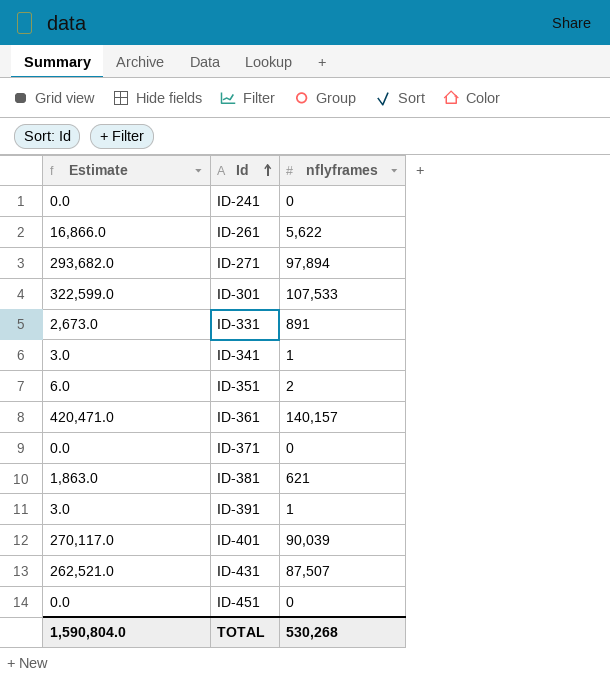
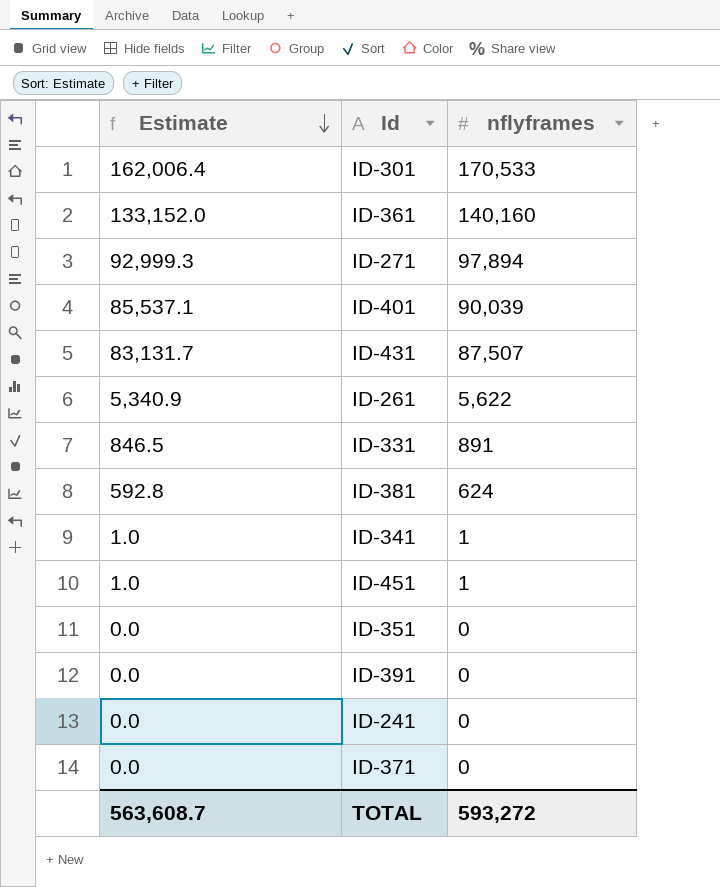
row order: Id ascending -> Estimate descending
column Estimate | formula: [nflyframes] * 3 -> [nflyframes] * 0.95
ID-301 | nflyframes: 107,533 -> 170,533
ID-361 | nflyframes: 140,157 -> 140,160
ID-381 | nflyframes: 621 -> 624
ID-451 | nflyframes: 0 -> 1
ID-351 | nflyframes: 2 -> 0
ID-391 | nflyframes: 1 -> 0
TOTAL | Estimate: 1,590,804.0 -> 563,608.7
TOTAL | nflyframes: 530,268 -> 593,272

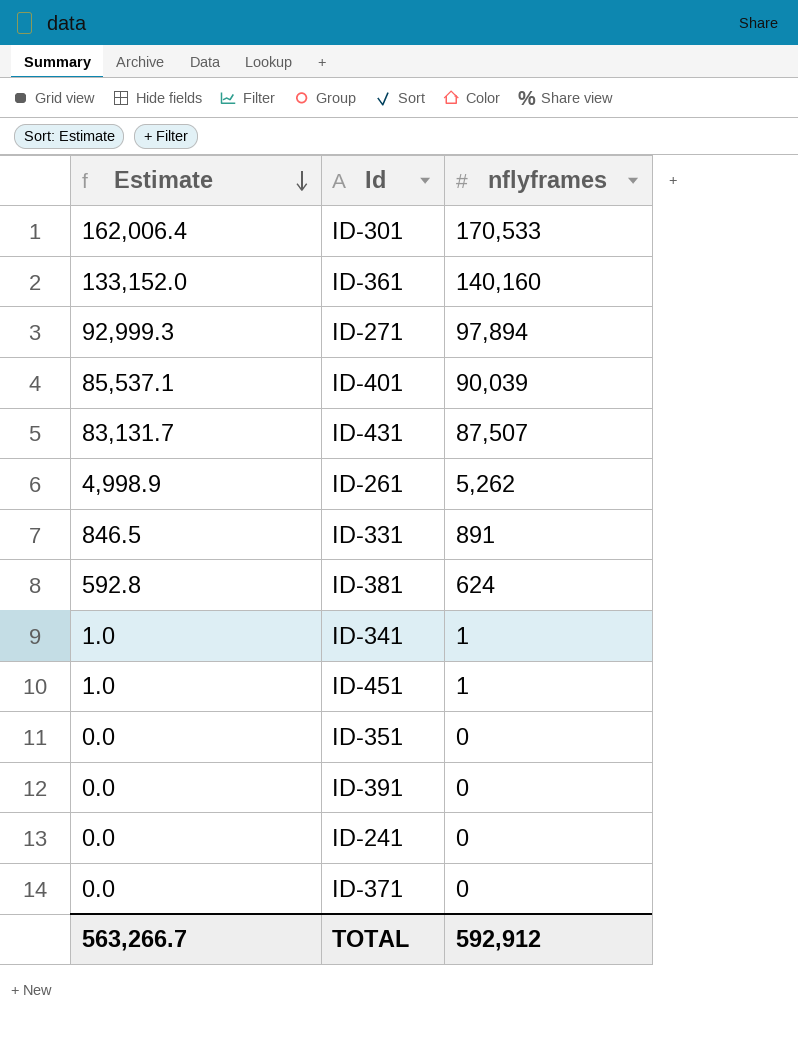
ID-261 | Estimate: 5,340.9 -> 4,998.9
ID-261 | nflyframes: 5,622 -> 5,262
TOTAL | Estimate: 563,608.7 -> 563,266.7
TOTAL | nflyframes: 593,272 -> 592,912

